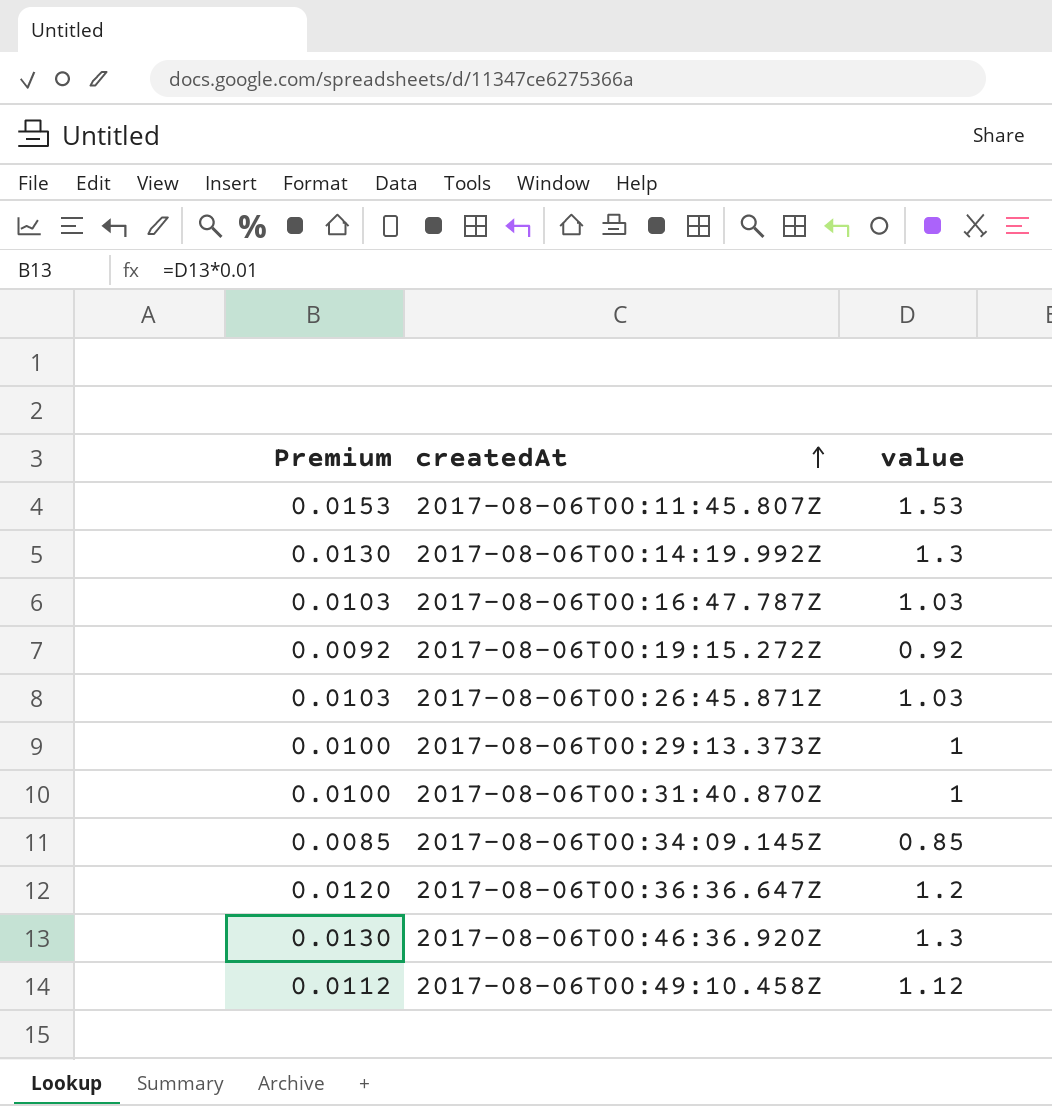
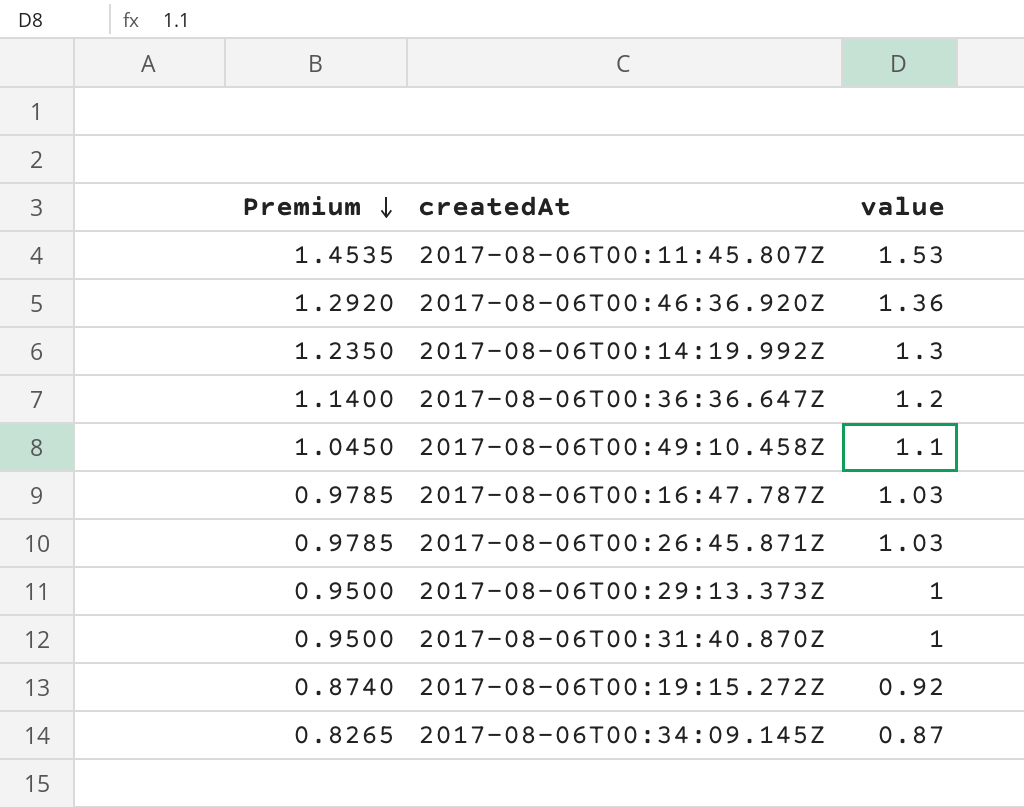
row order: createdAt ascending -> Premium descending
column Premium | formula: [value] * 0.01 -> [value] * 0.95
2017-08-06T00:46:36.920Z | value: 1.3 -> 1.36
2017-08-06T00:49:10.458Z | value: 1.12 -> 1.1
2017-08-06T00:34:09.145Z | value: 0.85 -> 0.87

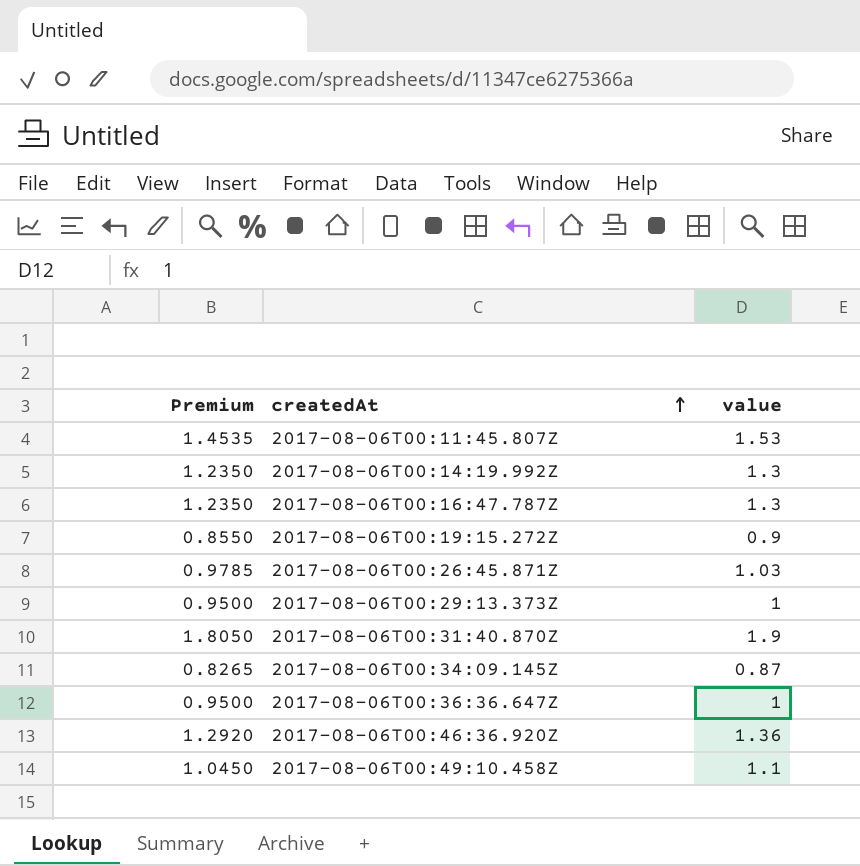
row order: Premium descending -> createdAt ascending
2017-08-06T00:16:47.787Z | Premium: 0.9785 -> 1.2350
2017-08-06T00:16:47.787Z | value: 1.03 -> 1.3
2017-08-06T00:19:15.272Z | Premium: 0.8740 -> 0.8550
2017-08-06T00:19:15.272Z | value: 0.92 -> 0.9
2017-08-06T00:31:40.870Z | Premium: 0.9500 -> 1.8050
2017-08-06T00:31:40.870Z | value: 1 -> 1.9
2017-08-06T00:36:36.647Z | Premium: 1.1400 -> 0.9500
2017-08-06T00:36:36.647Z | value: 1.2 -> 1

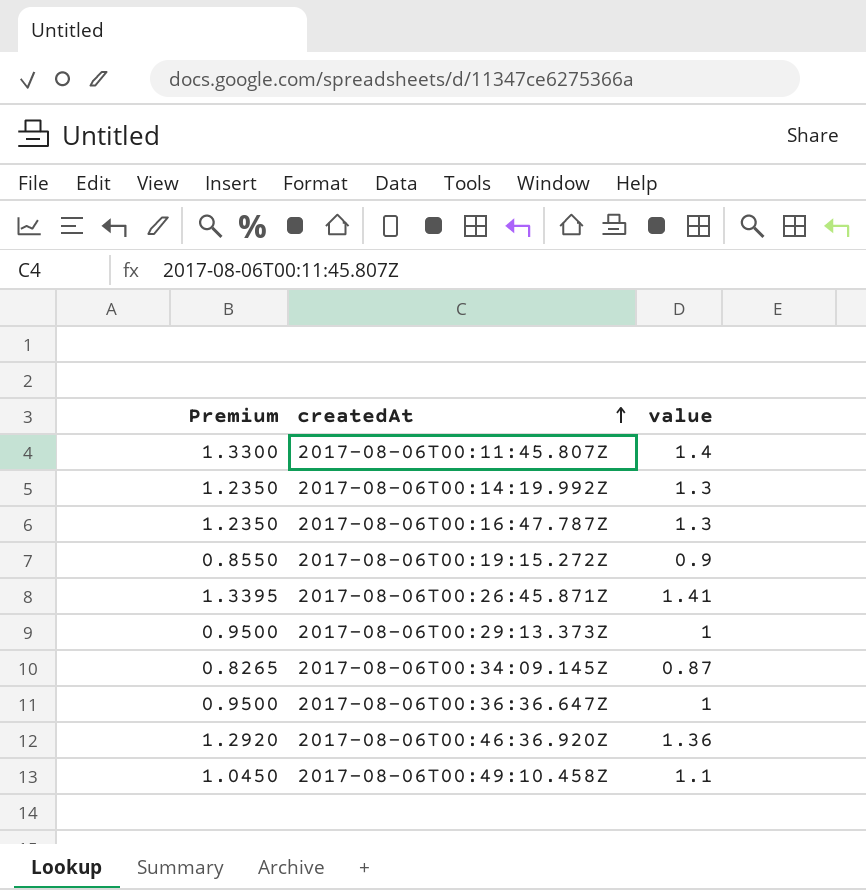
row 2017-08-06T00:31:40.870Z: 1.8050 | 1.9 -> none
2017-08-06T00:11:45.807Z | Premium: 1.4535 -> 1.3300
2017-08-06T00:11:45.807Z | value: 1.53 -> 1.4
2017-08-06T00:26:45.871Z | Premium: 0.9785 -> 1.3395
2017-08-06T00:26:45.871Z | value: 1.03 -> 1.41

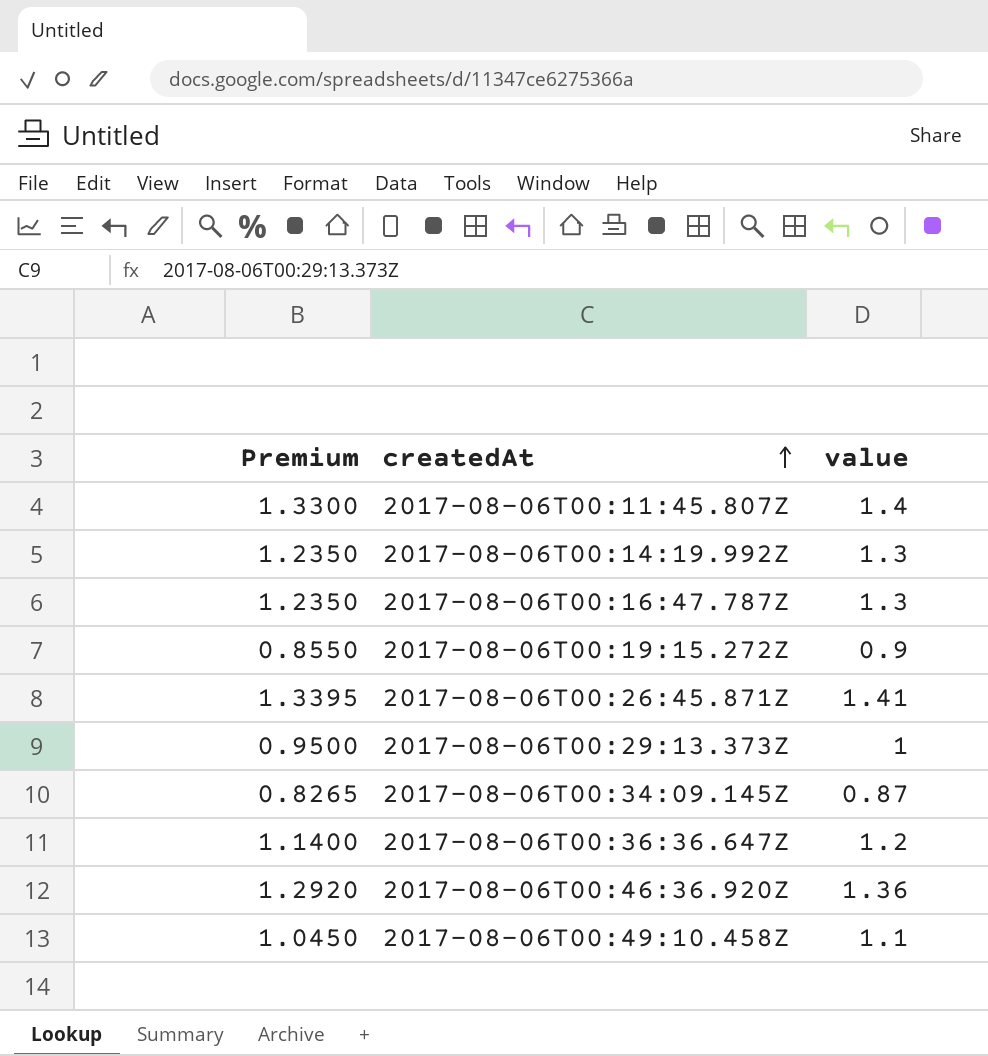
2017-08-06T00:36:36.647Z | Premium: 0.9500 -> 1.1400
2017-08-06T00:36:36.647Z | value: 1 -> 1.2

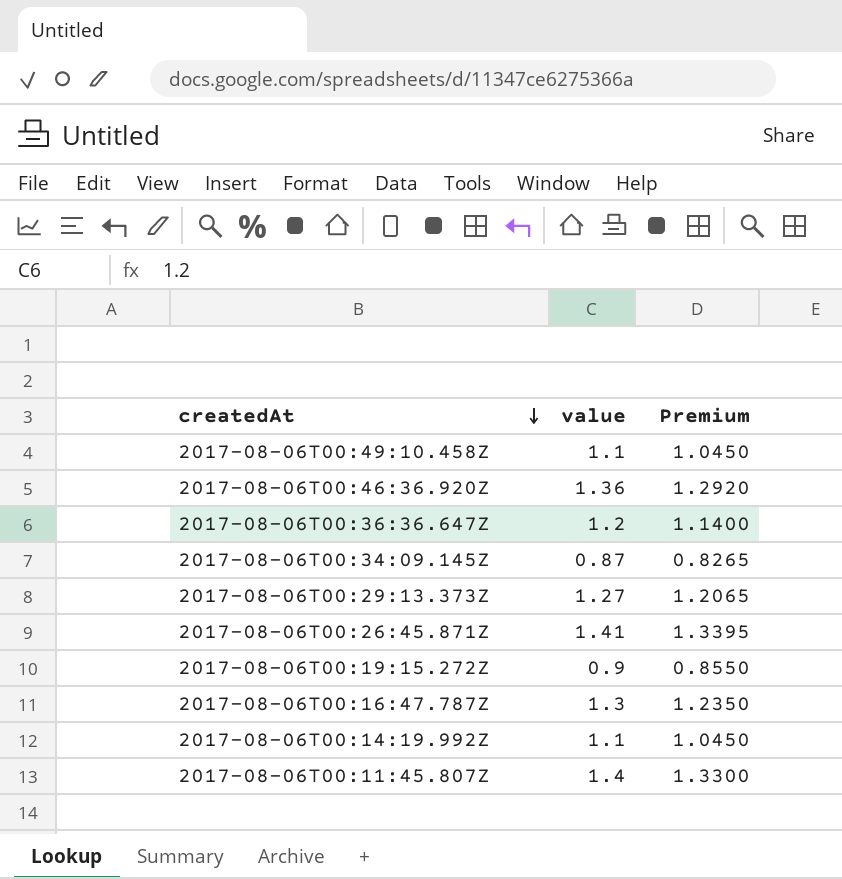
row order: createdAt ascending -> createdAt descending
column Premium | position: 1 -> 3
2017-08-06T00:29:13.373Z | value: 1 -> 1.27
2017-08-06T00:29:13.373Z | Premium: 0.9500 -> 1.2065
2017-08-06T00:14:19.992Z | value: 1.3 -> 1.1
2017-08-06T00:14:19.992Z | Premium: 1.2350 -> 1.0450

